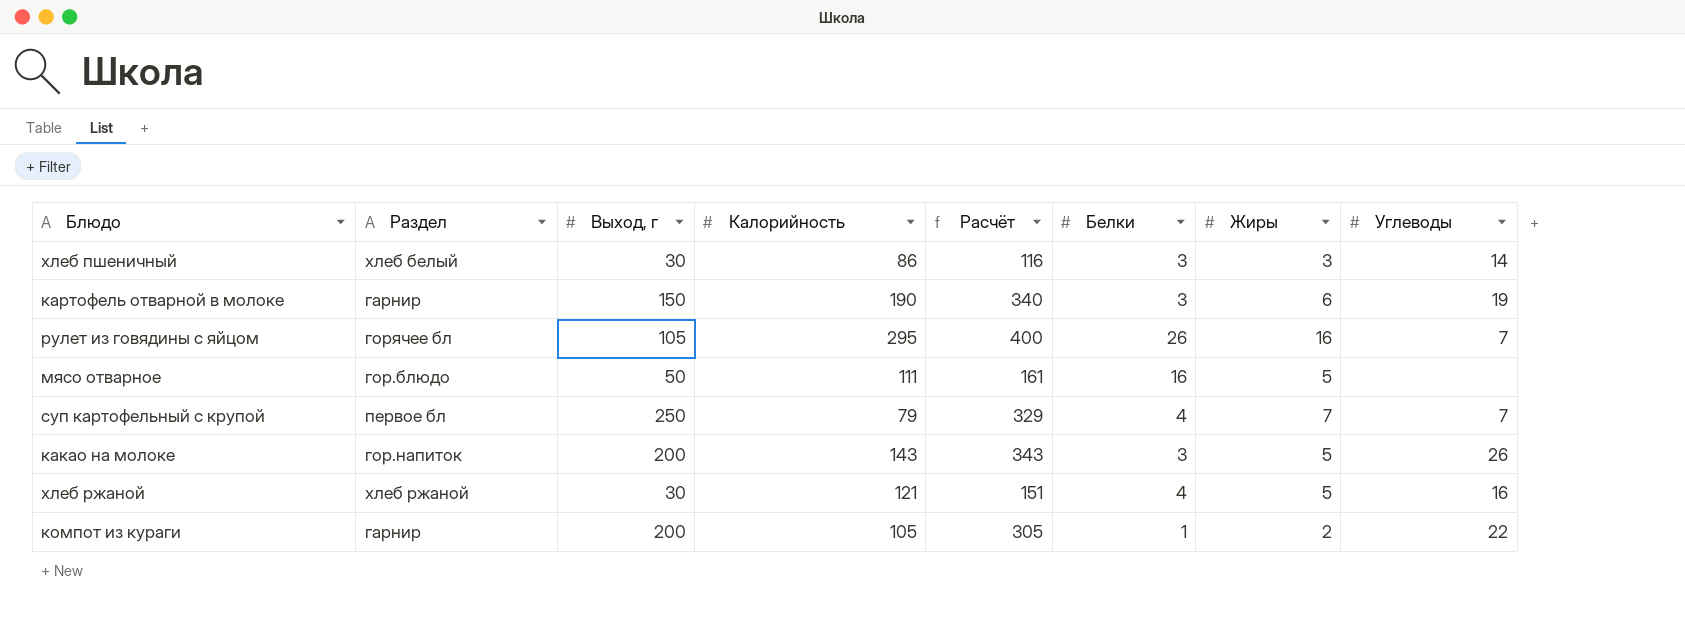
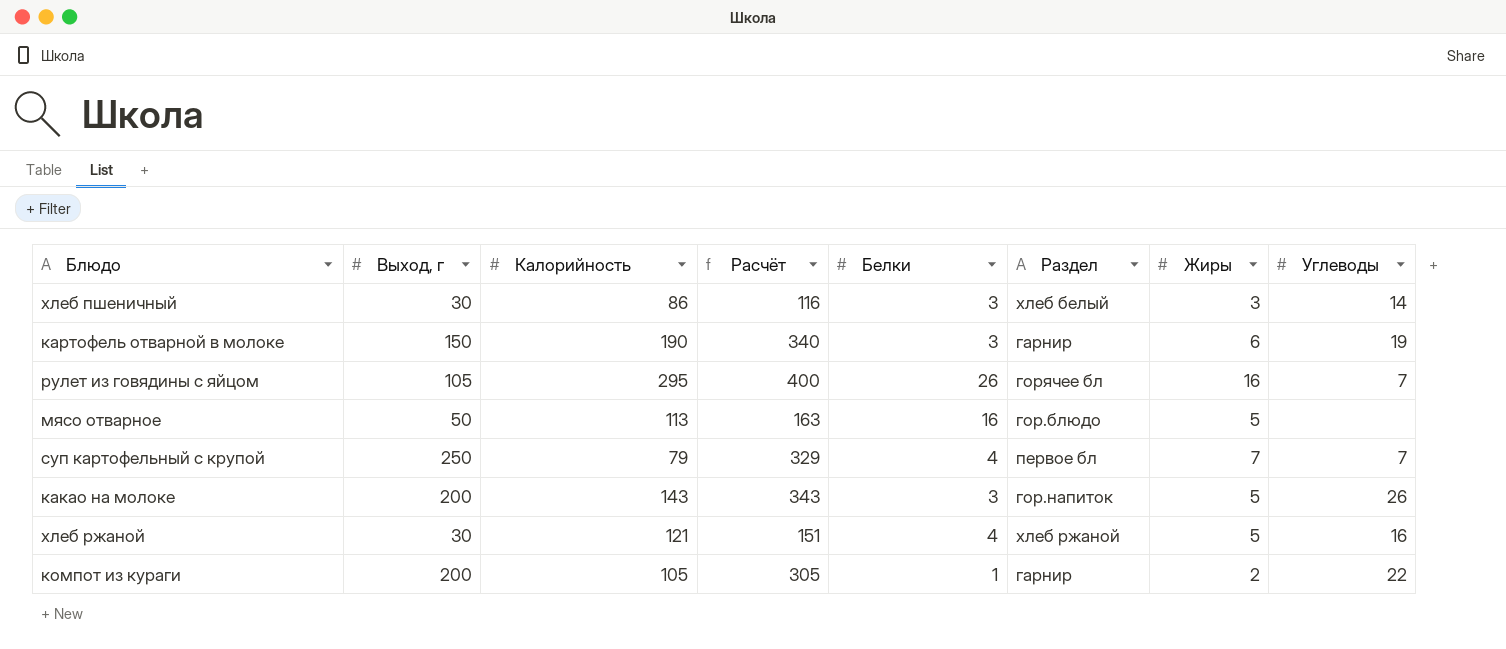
column Раздел | position: 2 -> 6
мясо отварное | Калорийность: 111 -> 113
мясо отварное | Расчёт: 161 -> 163

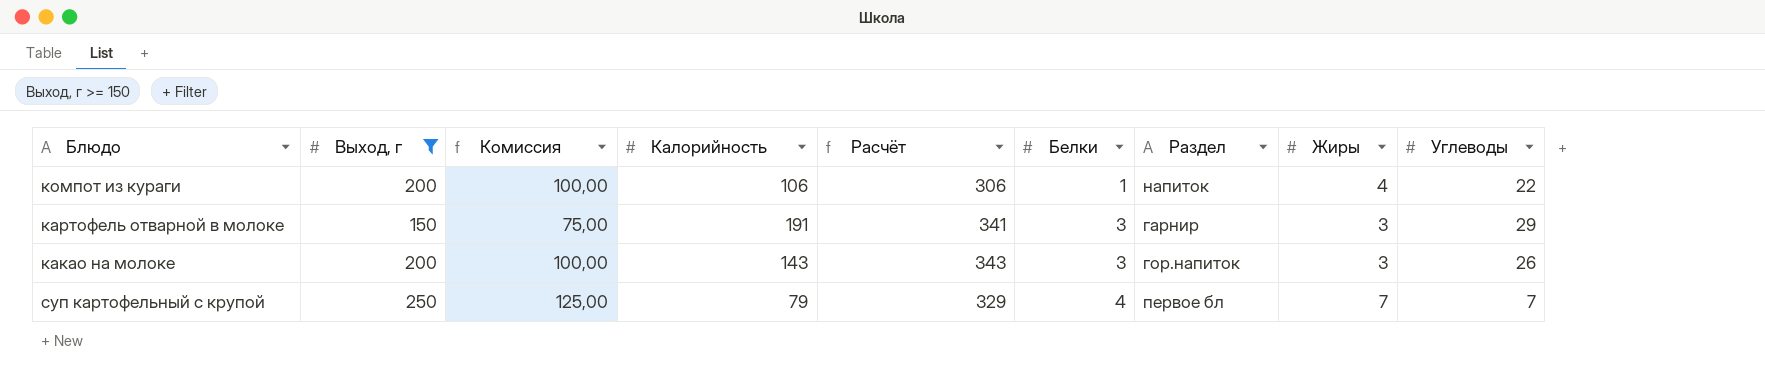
filter: none -> Выход, г >= 150
row order: none -> Белки ascending
column Комиссия | formula: none -> [Выход, г] * 0,5
компот из кураги | Калорийность: 105 -> 106
компот из кураги | Расчёт: 305 -> 306
компот из кураги | Раздел: гарнир -> напиток
компот из кураги | Жиры: 2 -> 4
картофель отварной в молоке | Калорийность: 190 -> 191
картофель отварной в молоке | Расчёт: 340 -> 341
картофель отварной в молоке | Жиры: 6 -> 3
картофель отварной в молоке | Углеводы: 19 -> 29
какао на молоке | Жиры: 5 -> 3

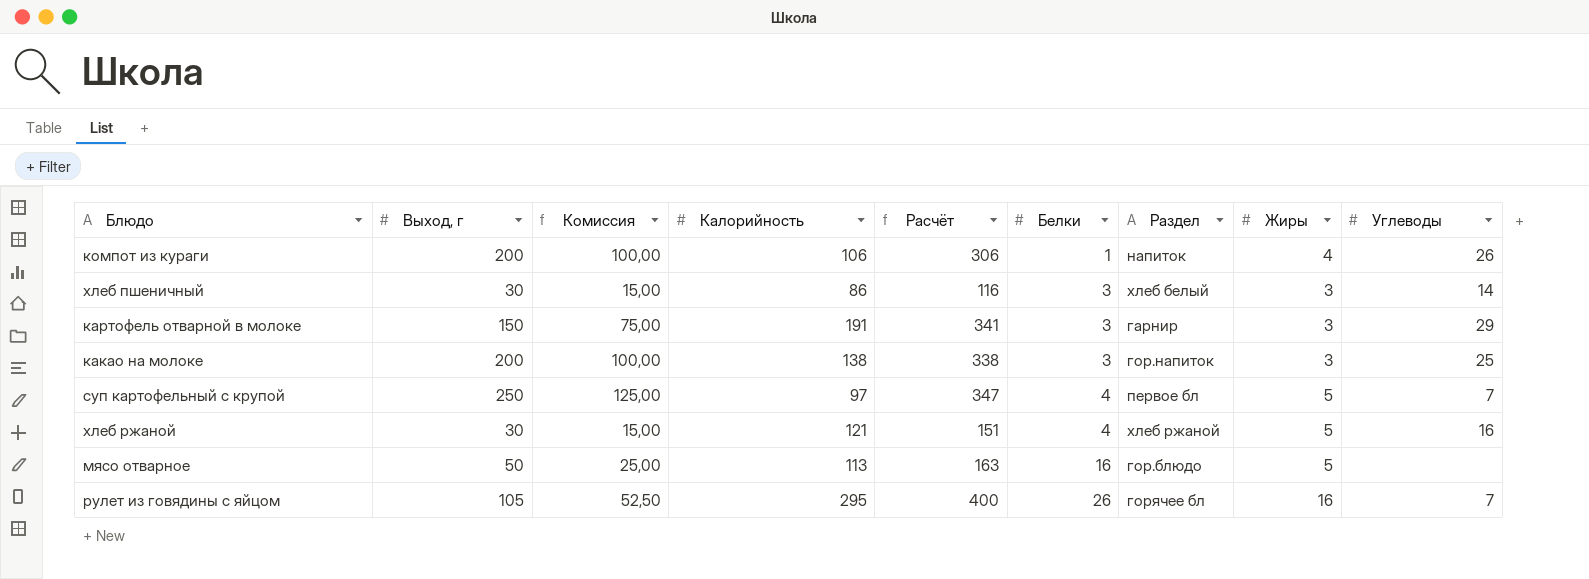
filter: Выход, г >= 150 -> none
компот из кураги | Углеводы: 22 -> 26
какао на молоке | Калорийность: 143 -> 138
какао на молоке | Расчёт: 343 -> 338
какао на молоке | Углеводы: 26 -> 25
суп картофельный с крупой | Калорийность: 79 -> 97
суп картофельный с крупой | Расчёт: 329 -> 347
суп картофельный с крупой | Жиры: 7 -> 5

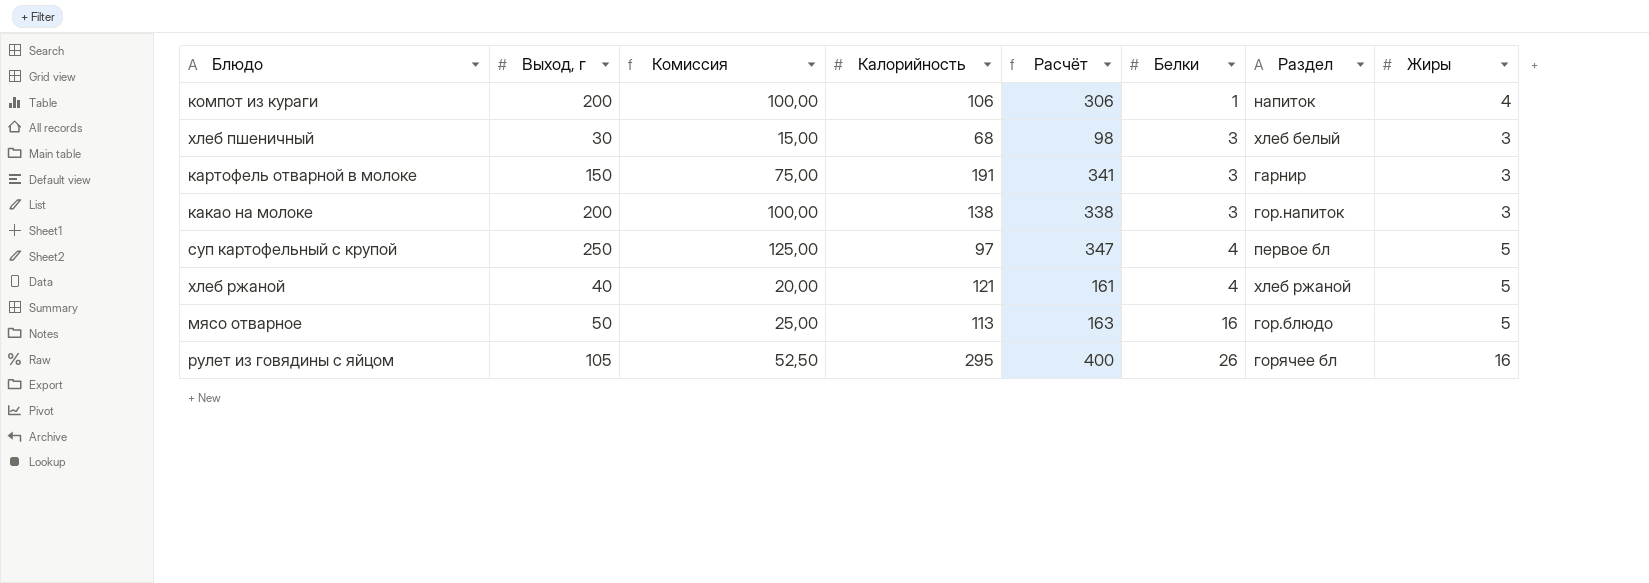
column Углеводы | position: 9 -> none
хлеб пшеничный | Калорийность: 86 -> 68
хлеб пшеничный | Расчёт: 116 -> 98
хлеб ржаной | Выход, г: 30 -> 40
хлеб ржаной | Комиссия: 15,00 -> 20,00
хлеб ржаной | Расчёт: 151 -> 161

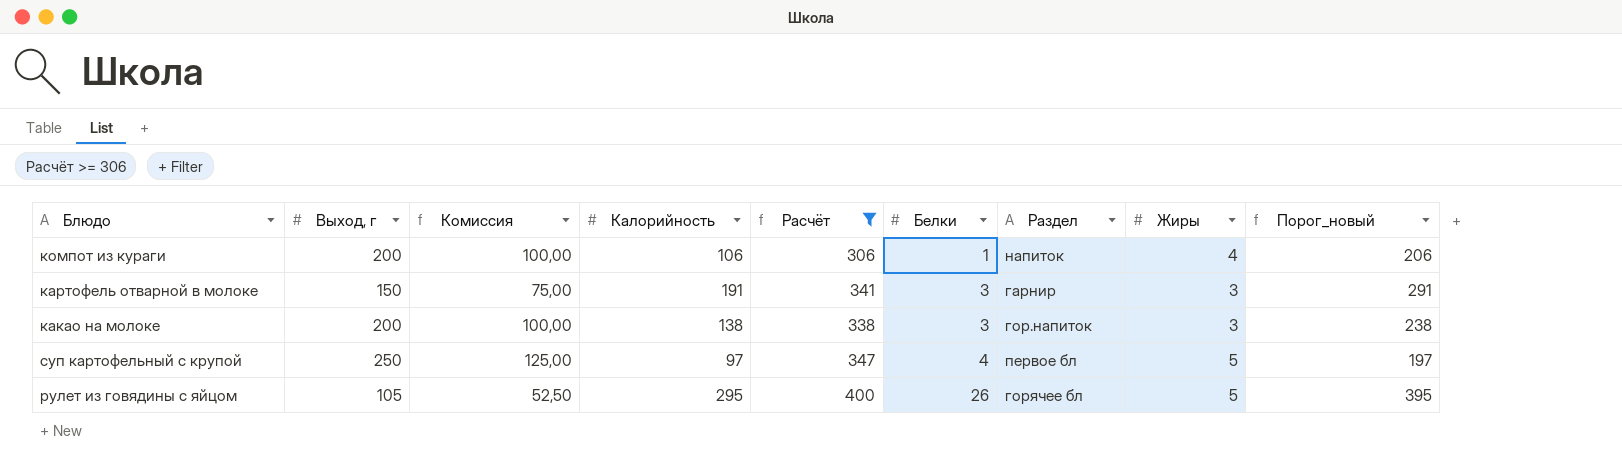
filter: none -> Расчёт >= 306
column Порог_новый | formula: none -> [Калорийность] + 100
рулет из говядины с яйцом | Жиры: 16 -> 5

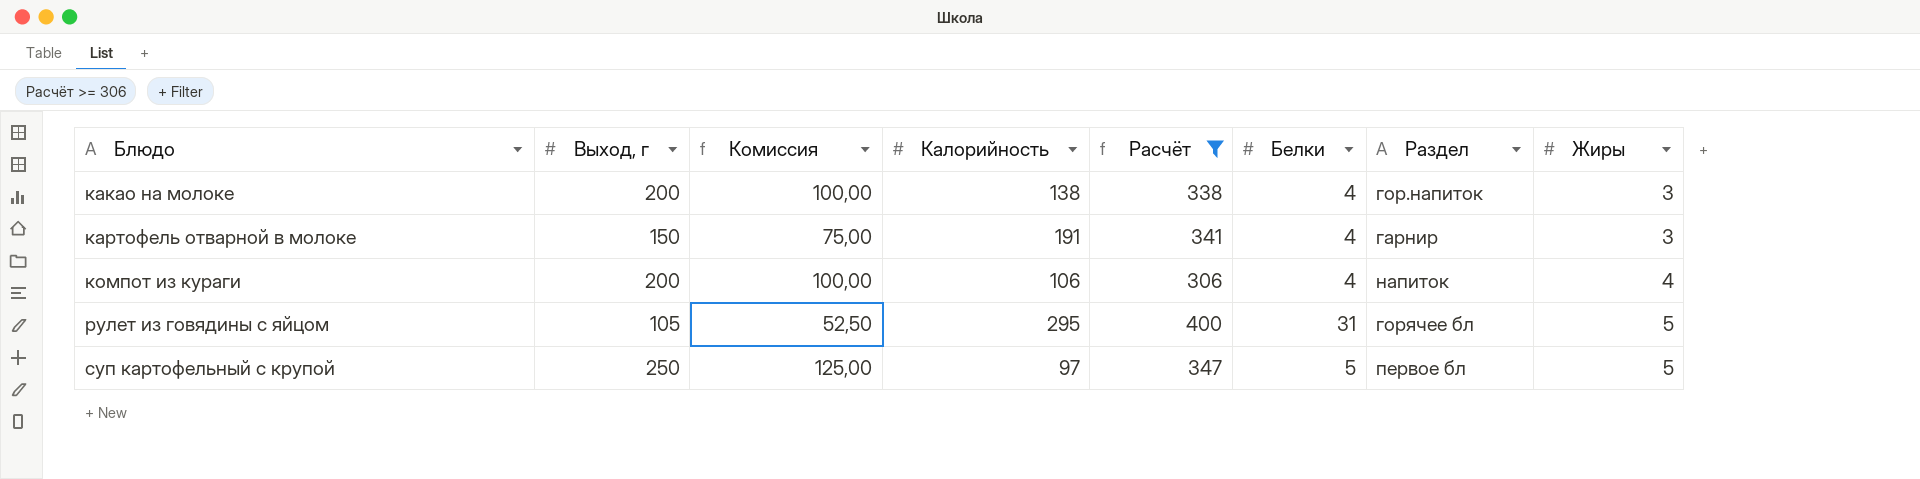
row order: Белки ascending -> Блюдо ascending
column Порог_новый | formula: [Калорийность] + 100 -> none
какао на молоке | Белки: 3 -> 4
картофель отварной в молоке | Белки: 3 -> 4
компот из кураги | Белки: 1 -> 4
рулет из говядины с яйцом | Белки: 26 -> 31
суп картофельный с крупой | Белки: 4 -> 5

